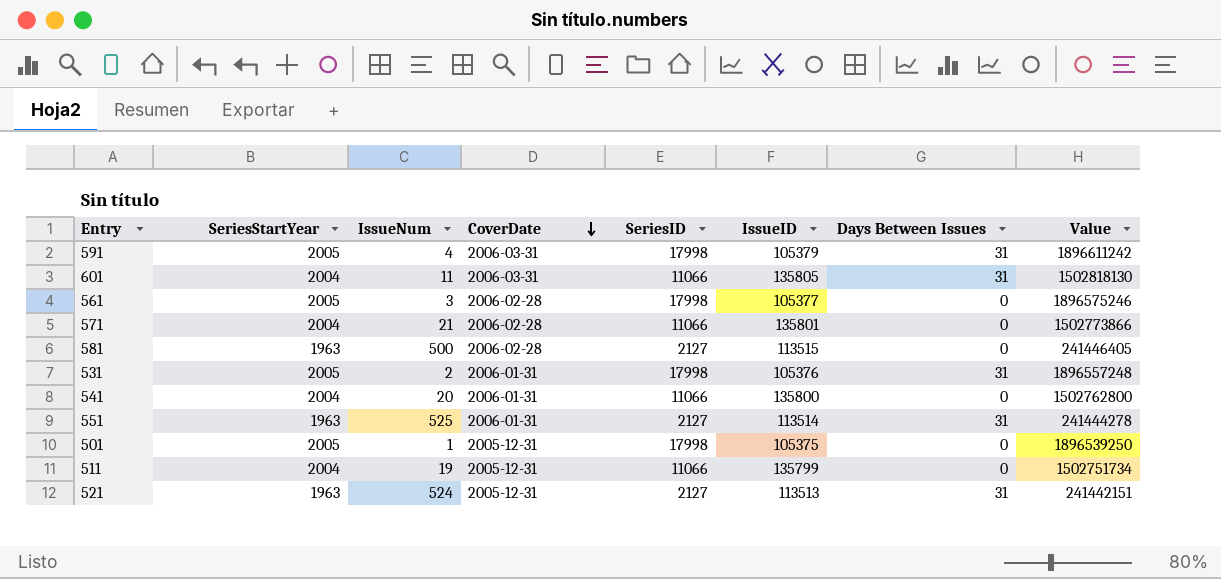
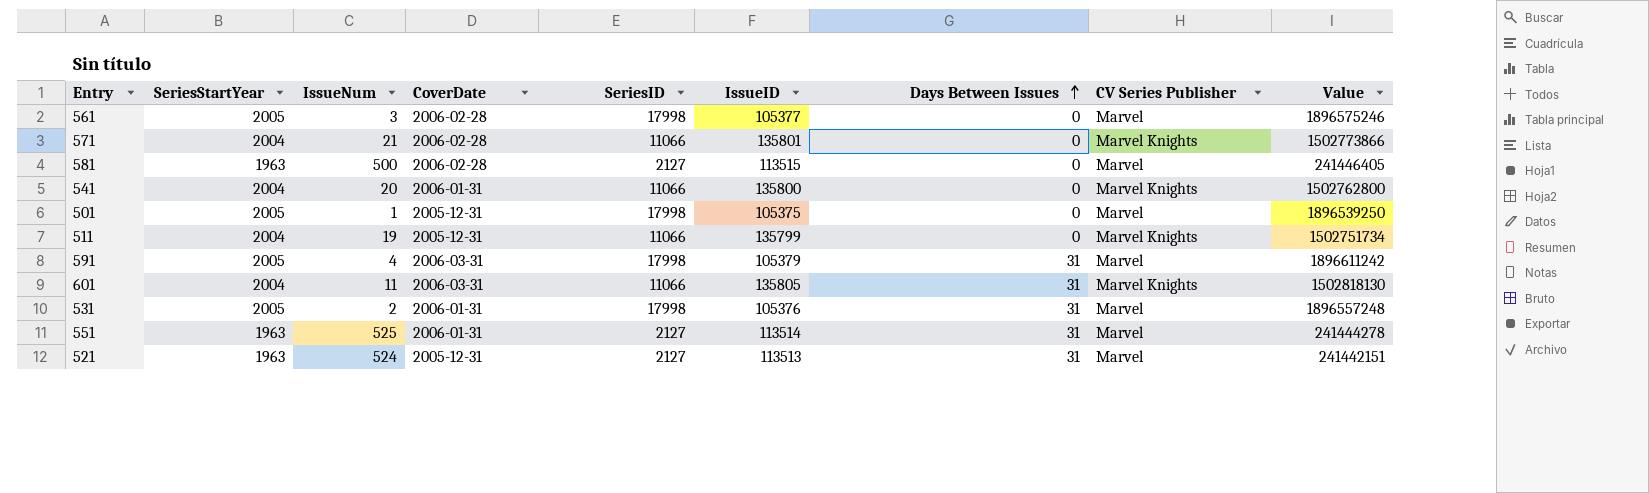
row order: CoverDate descending -> Days Between Issues ascending
column CV Series Publisher | position: none -> 8

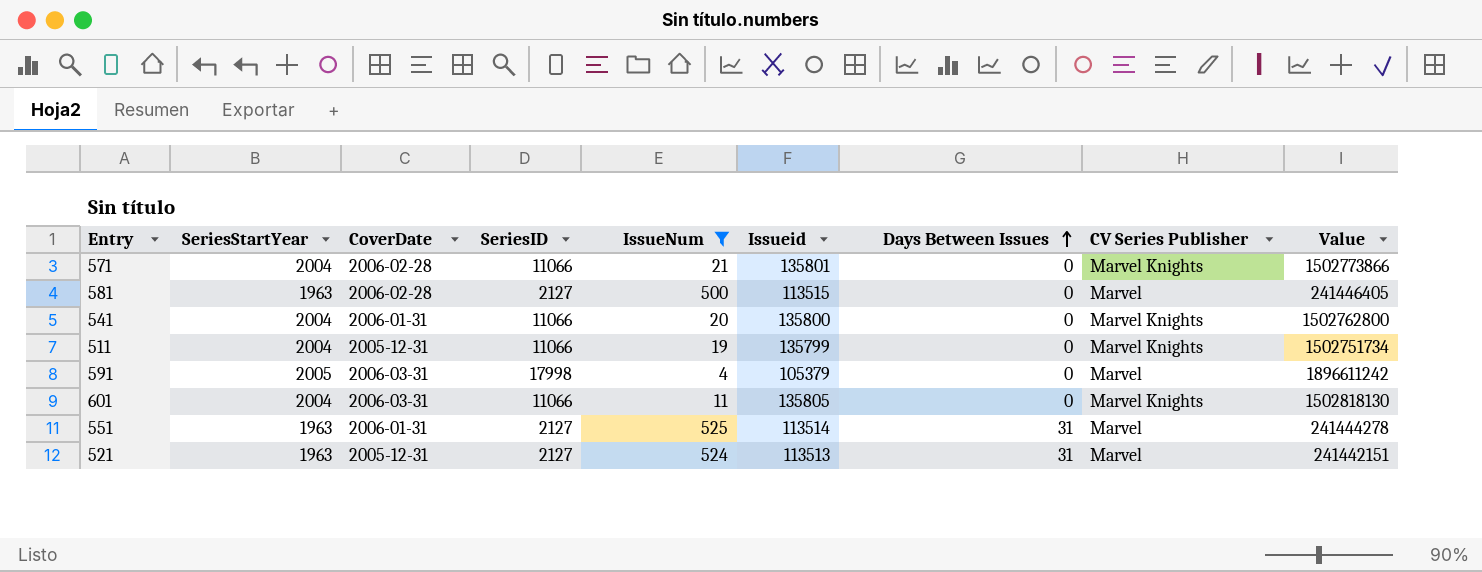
filter: none -> IssueNum >= 4
column IssueNum | position: 3 -> 5
column name: IssueID -> Issueid
591 | Days Between Issues: 31 -> 0
601 | Days Between Issues: 31 -> 0

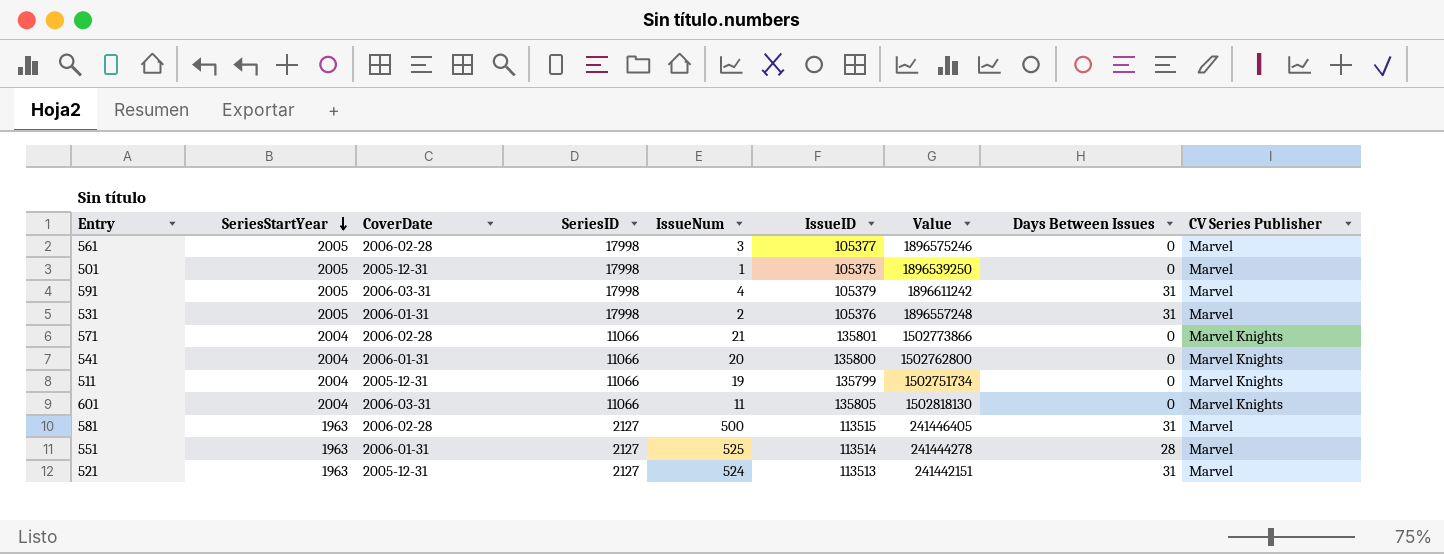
filter: IssueNum >= 4 -> none
row order: Days Between Issues ascending -> SeriesStartYear descending
column name: Issueid -> IssueID
column Value | position: 9 -> 7
591 | Days Between Issues: 0 -> 31
581 | Days Between Issues: 0 -> 31
551 | Days Between Issues: 31 -> 28

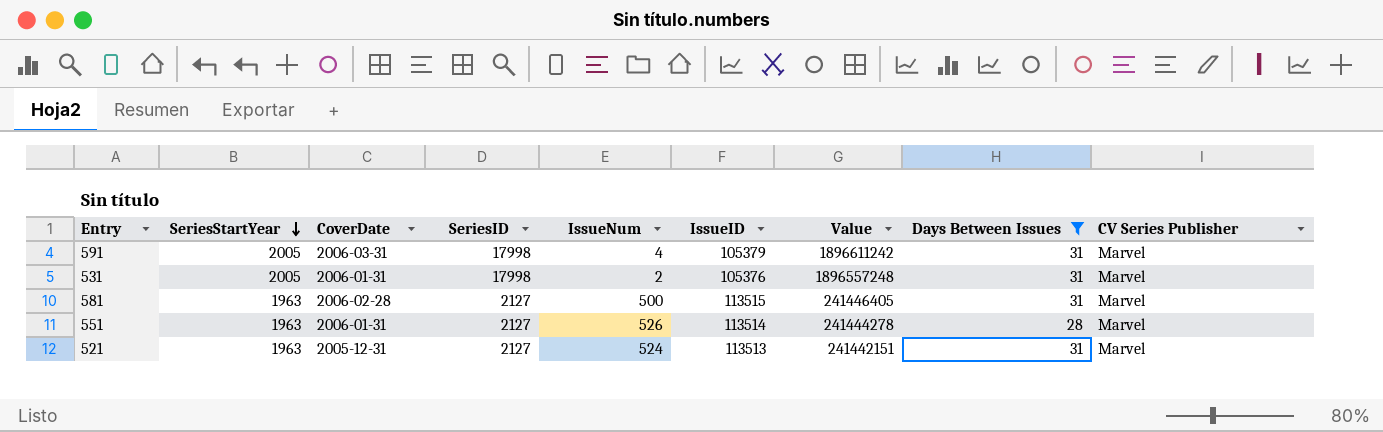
filter: none -> Days Between Issues != 0
551 | IssueNum: 525 -> 526

